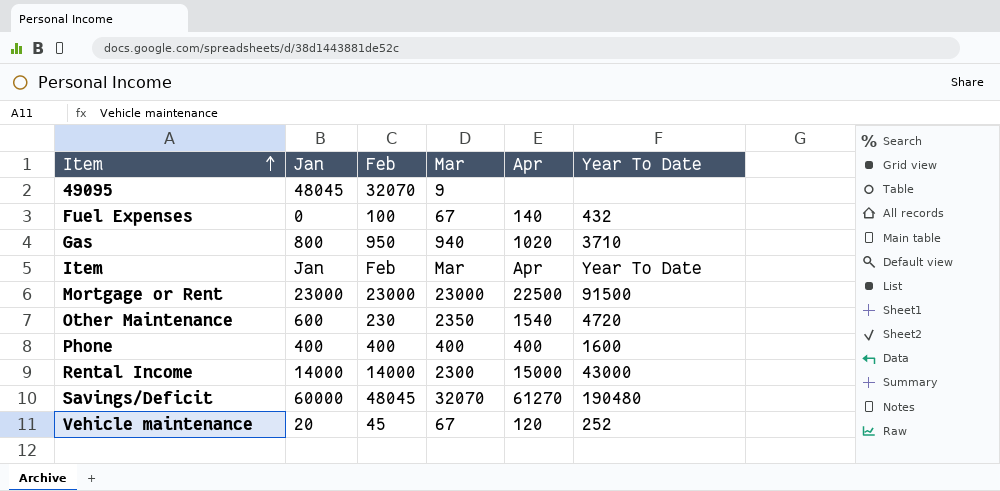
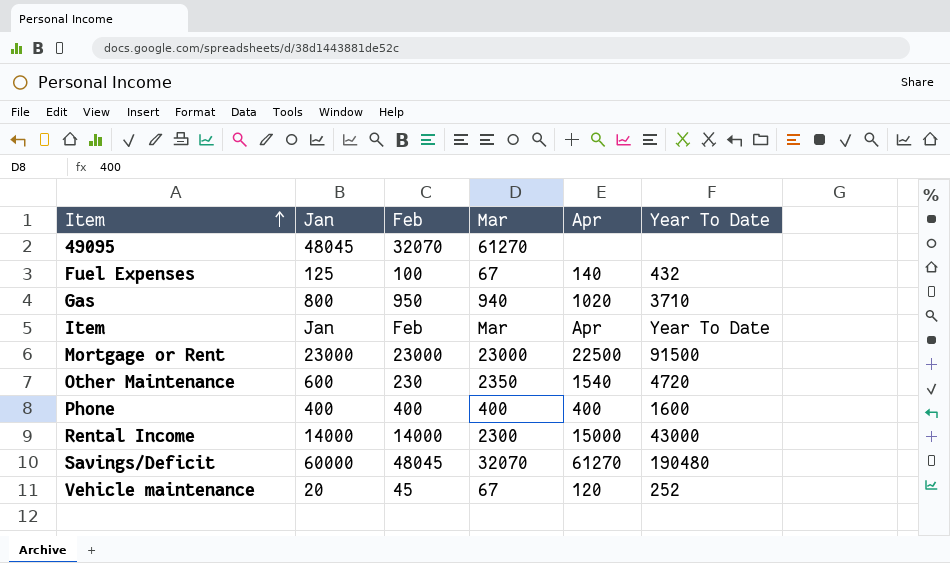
49095 | Mar: 9 -> 61270
Fuel Expenses | Jan: 0 -> 125

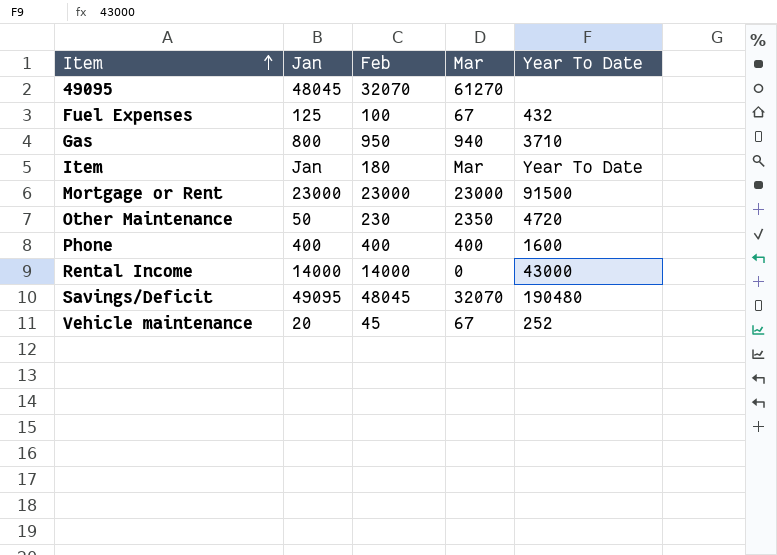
column Apr | position: 5 -> none
Item | Feb: Feb -> 180
Other Maintenance | Jan: 600 -> 50
Rental Income | Mar: 2300 -> 0
Savings/Deficit | Jan: 60000 -> 49095

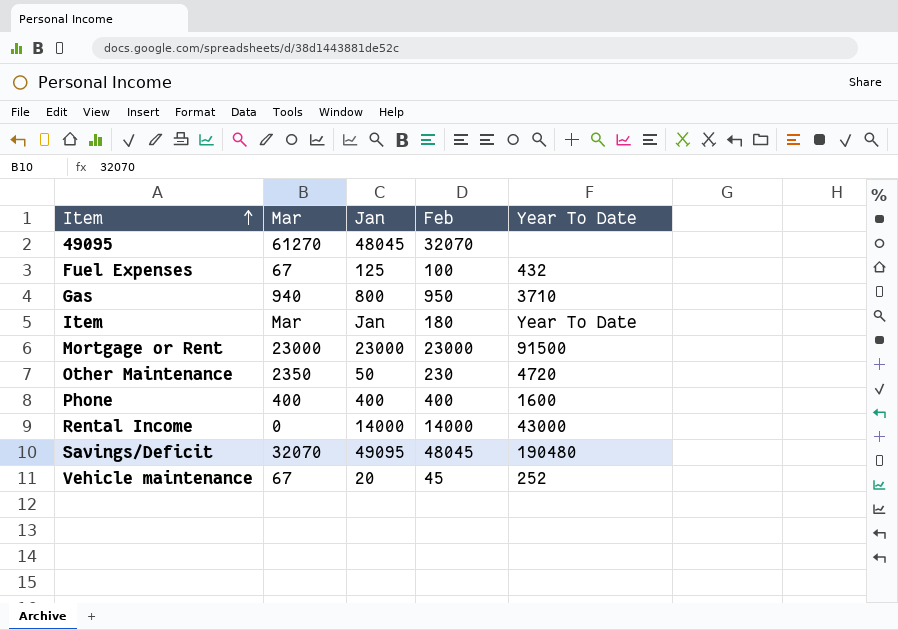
column Mar | position: 4 -> 2

